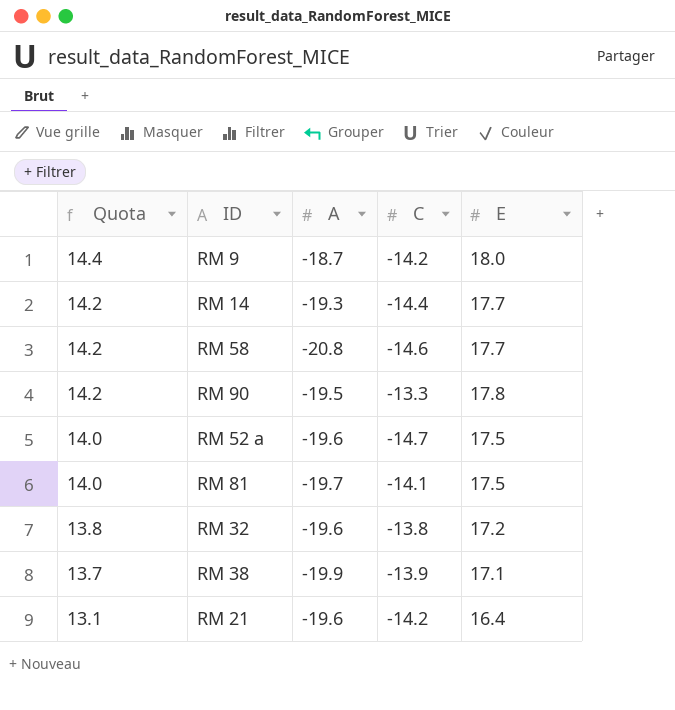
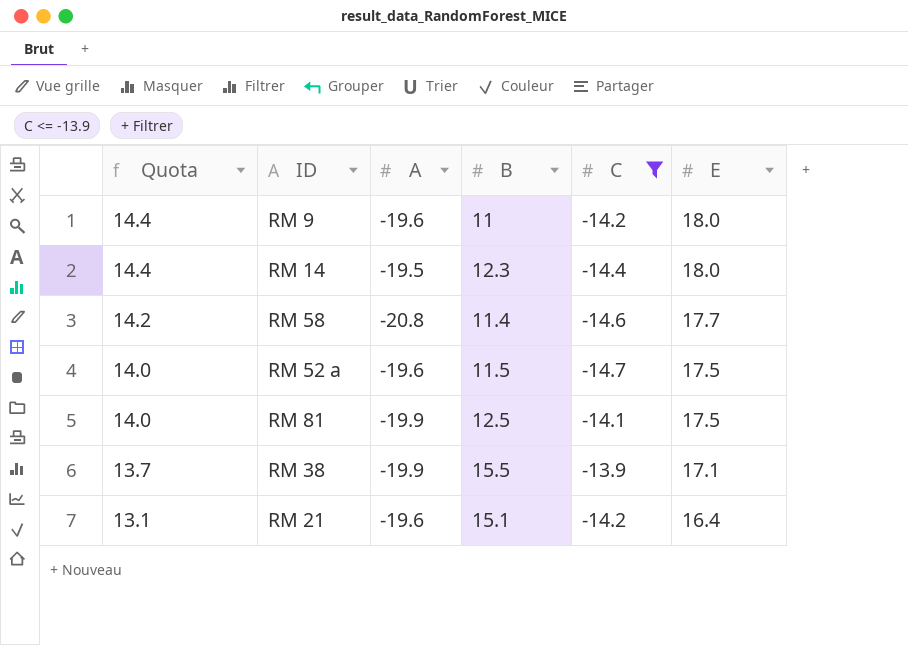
filter: none -> C <= -13.9
column B | position: none -> 4
RM 9 | A: -18.7 -> -19.6
RM 14 | Quota: 14.2 -> 14.4
RM 14 | A: -19.3 -> -19.5
RM 14 | E: 17.7 -> 18.0
RM 81 | A: -19.7 -> -19.9

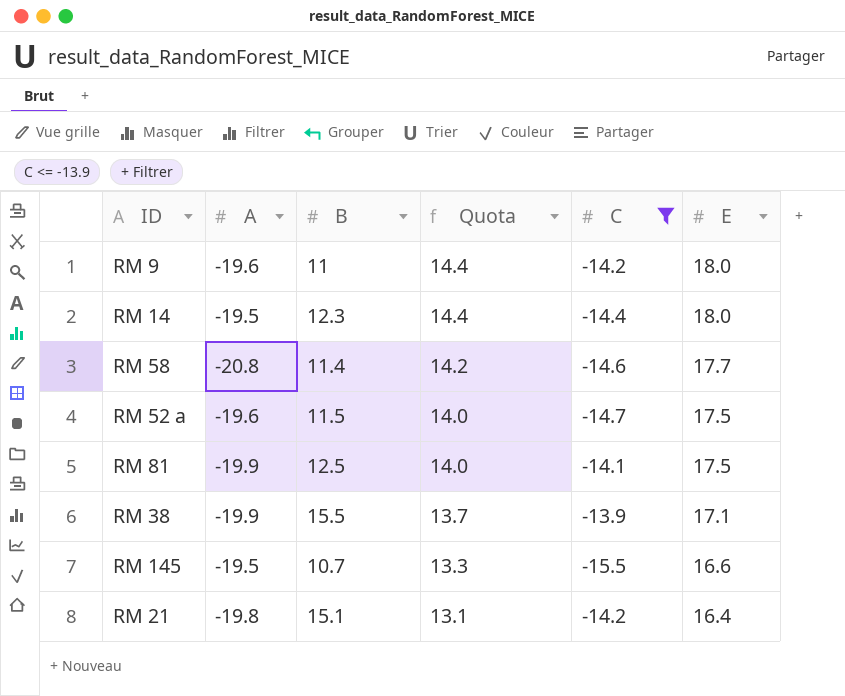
column Quota | position: 1 -> 4
row RM 145: none -> -19.5 | 10.7 | 13.3 | -15.5 | 16.6
RM 21 | A: -19.6 -> -19.8

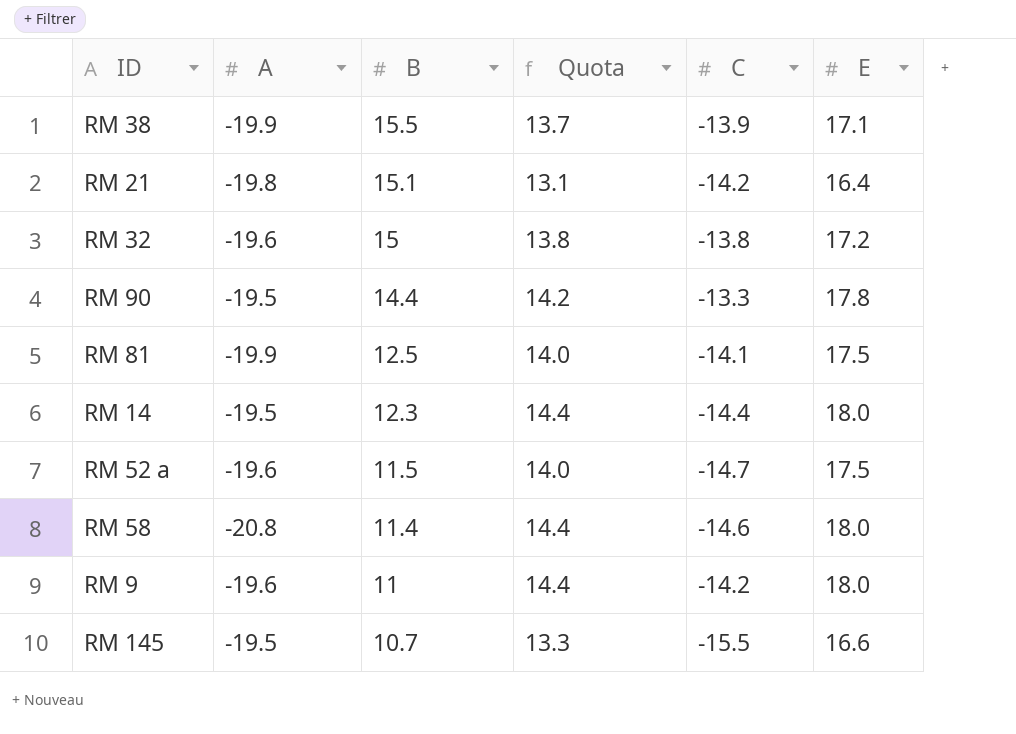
filter: C <= -13.9 -> none
row order: Quota descending -> B descending
RM 58 | Quota: 14.2 -> 14.4
RM 58 | E: 17.7 -> 18.0

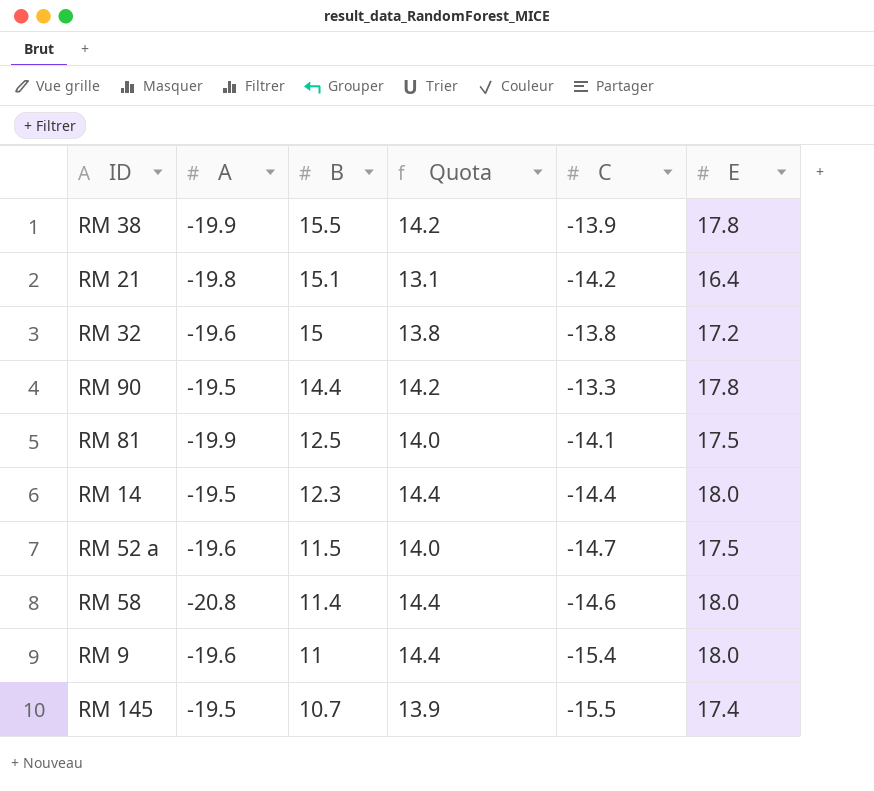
RM 38 | Quota: 13.7 -> 14.2
RM 38 | E: 17.1 -> 17.8
RM 9 | C: -14.2 -> -15.4
RM 145 | Quota: 13.3 -> 13.9
RM 145 | E: 16.6 -> 17.4

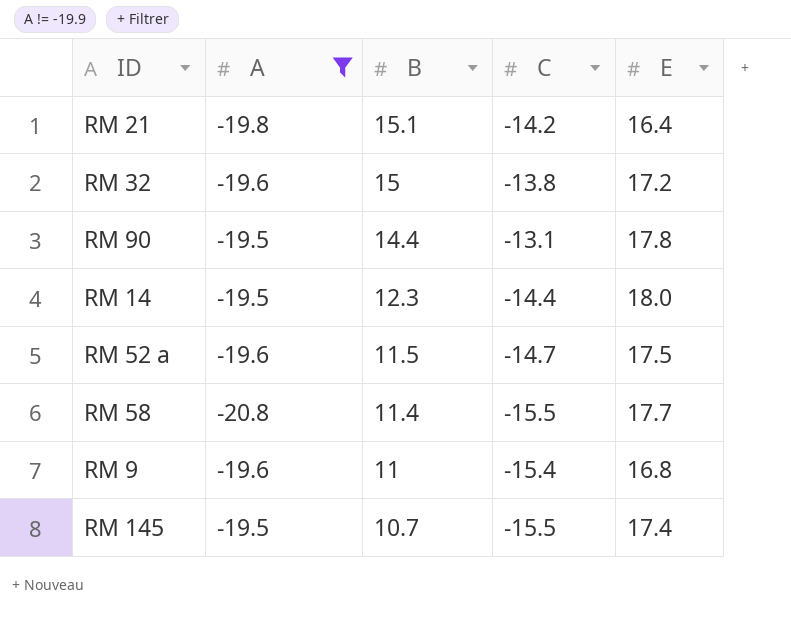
filter: none -> A != -19.9
column Quota | formula: [E] * 0.8 -> none
RM 90 | C: -13.3 -> -13.1
RM 58 | C: -14.6 -> -15.5
RM 58 | E: 18.0 -> 17.7
RM 9 | E: 18.0 -> 16.8

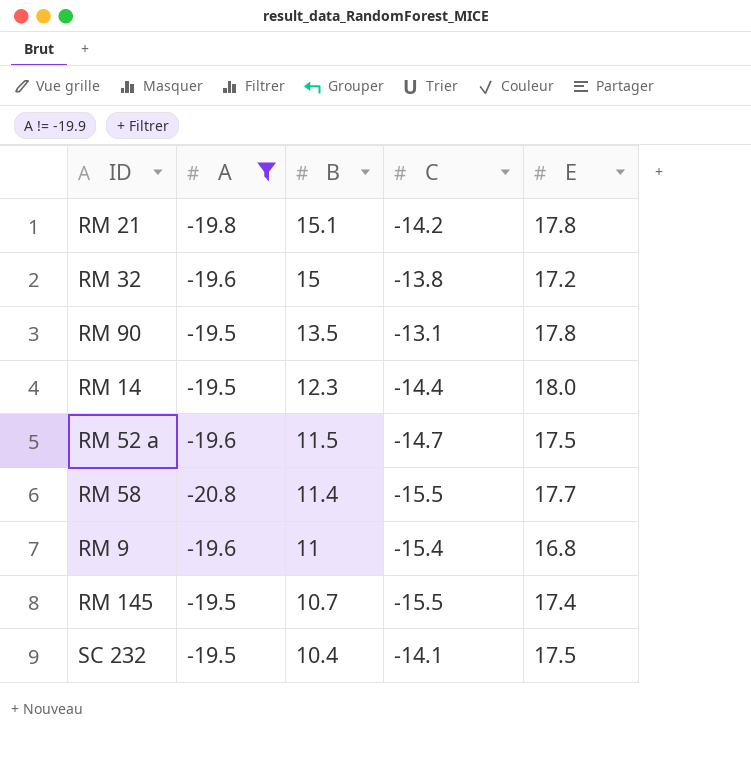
RM 21 | E: 16.4 -> 17.8
RM 90 | B: 14.4 -> 13.5
row SC 232: none -> -19.5 | 10.4 | -14.1 | 17.5

